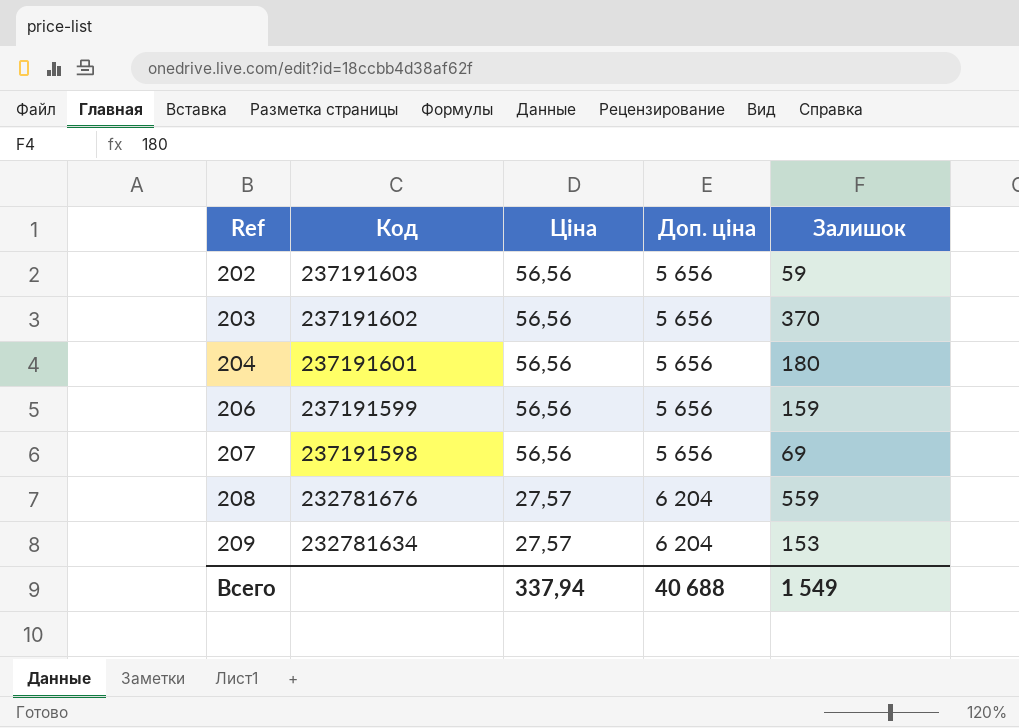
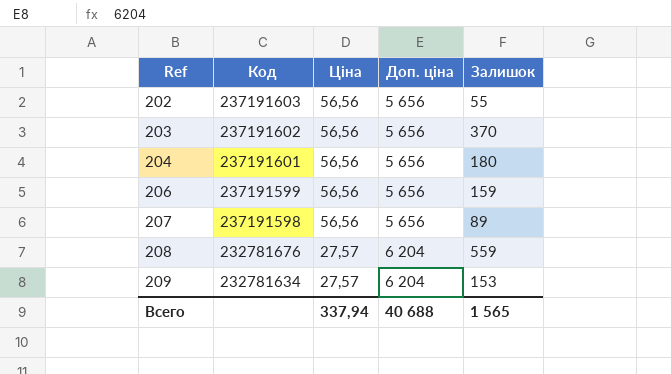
202 | Залишок: 59 -> 55
207 | Залишок: 69 -> 89
Всего | Залишок: 1 549 -> 1 565

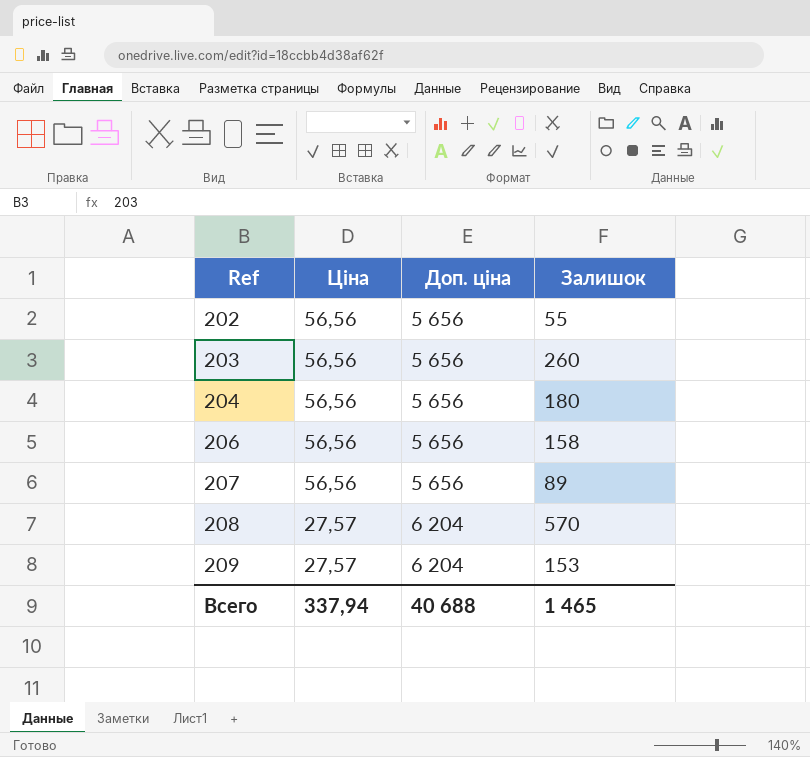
column Код | position: 2 -> none
203 | Залишок: 370 -> 260
206 | Залишок: 159 -> 158
208 | Залишок: 559 -> 570
Всего | Залишок: 1 565 -> 1 465

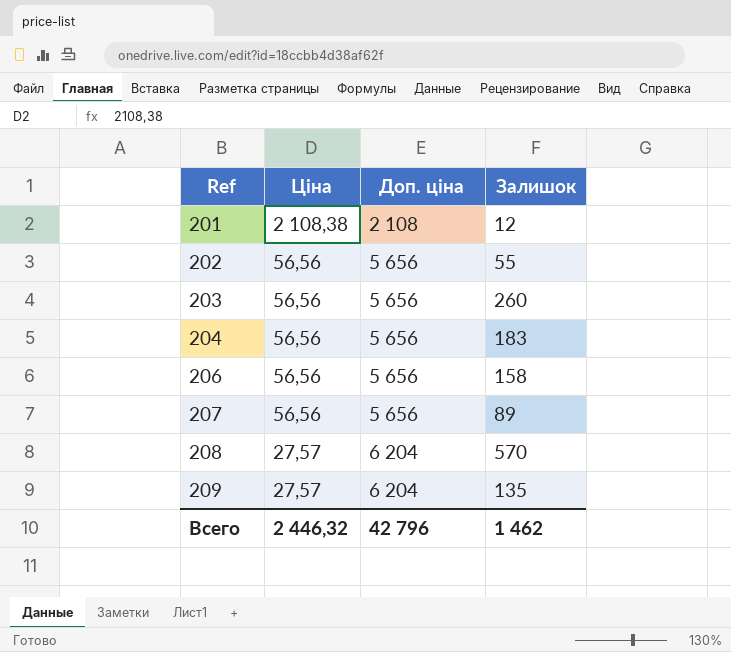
row 201: none -> 2 108,38 | 2 108 | 12
204 | Залишок: 180 -> 183
209 | Залишок: 153 -> 135
Всего | Ціна: 337,94 -> 2 446,32
Всего | Доп. ціна: 40 688 -> 42 796
Всего | Залишок: 1 465 -> 1 462

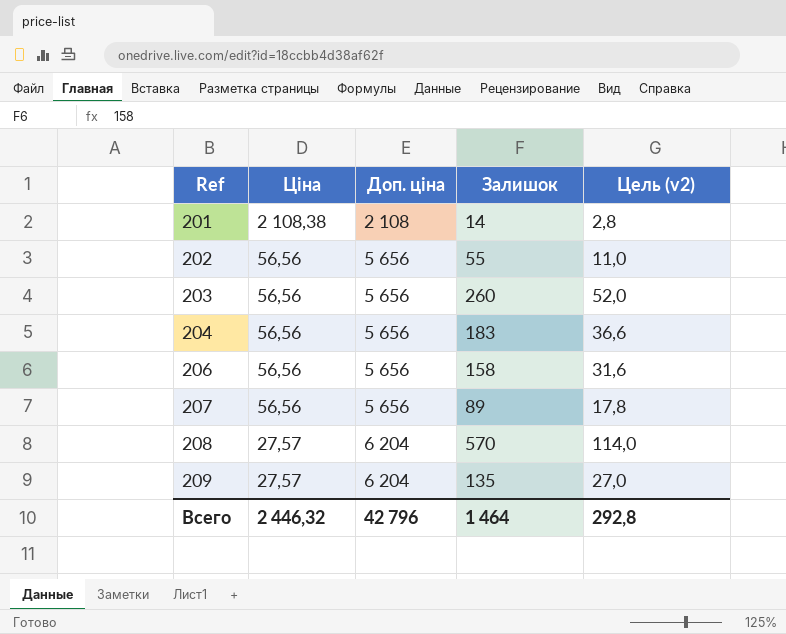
column Цель (v2) | formula: none -> [Залишок] * 0,2
201 | Залишок: 12 -> 14
Всего | Залишок: 1 462 -> 1 464

